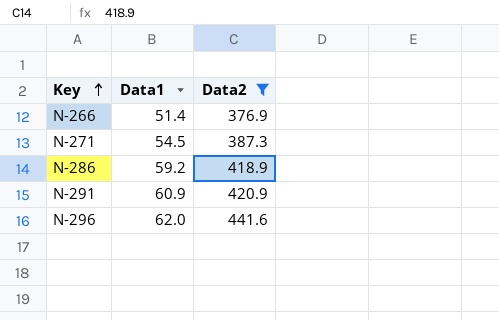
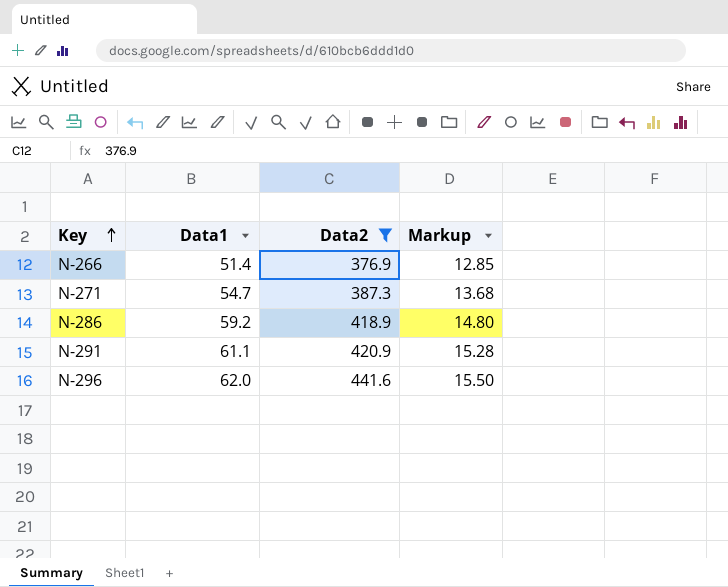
column Markup | formula: none -> [Data1] * 0.25
N-271 | Data1: 54.5 -> 54.7
N-291 | Data1: 60.9 -> 61.1

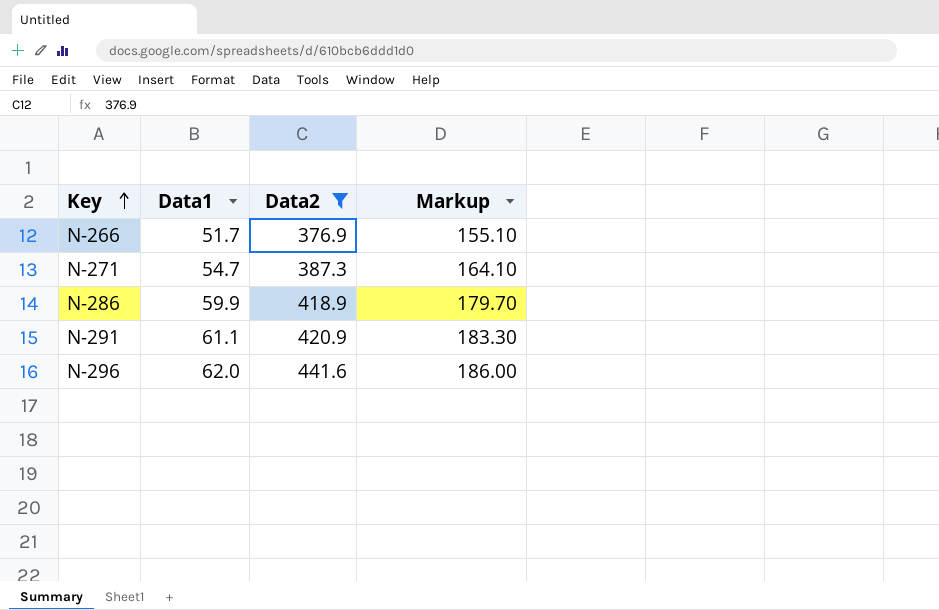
column Markup | formula: [Data1] * 0.25 -> [Data1] * 3
N-266 | Data1: 51.4 -> 51.7
N-286 | Data1: 59.2 -> 59.9

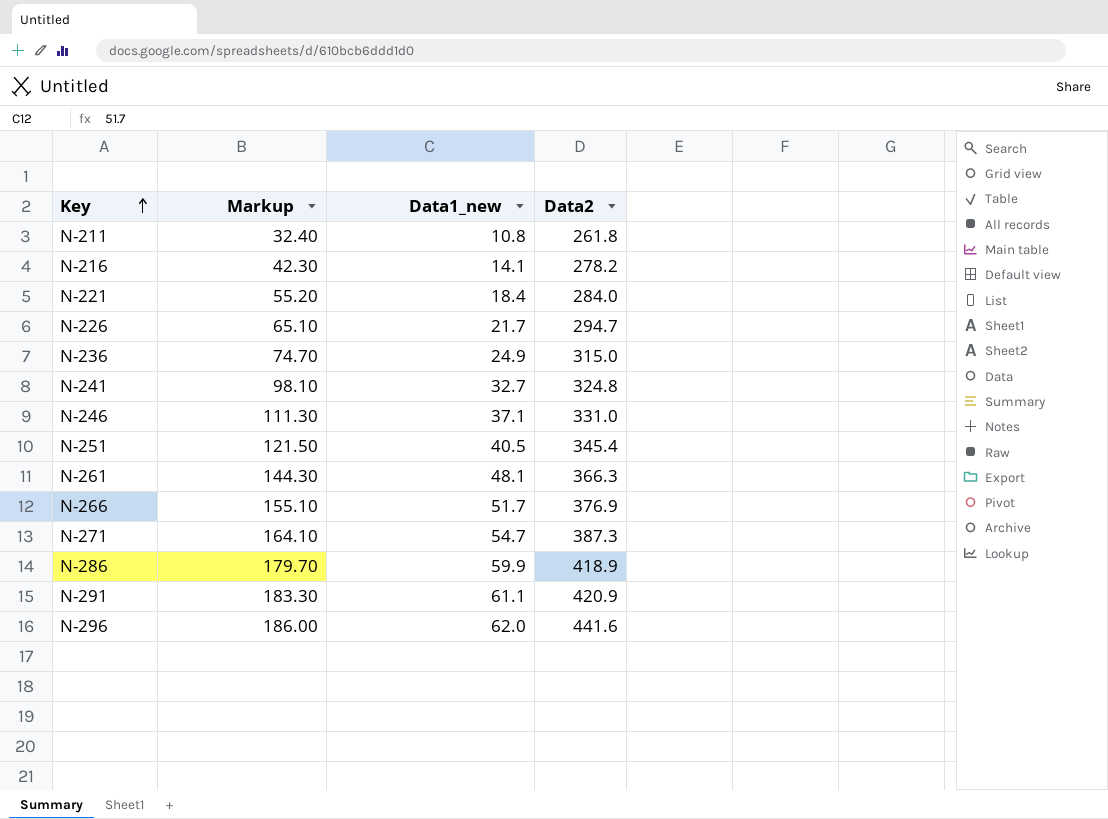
filter: Data2 >= 376.9 -> none
column Markup | position: 4 -> 2
column name: Data1 -> Data1_new

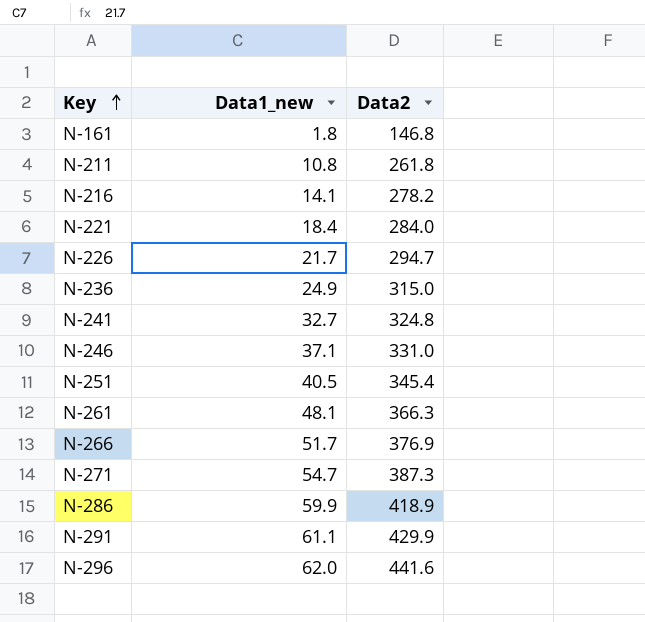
column Markup | formula: [Data1_new] * 3 -> none
row N-161: none -> 1.8 | 146.8
N-291 | Data2: 420.9 -> 429.9

